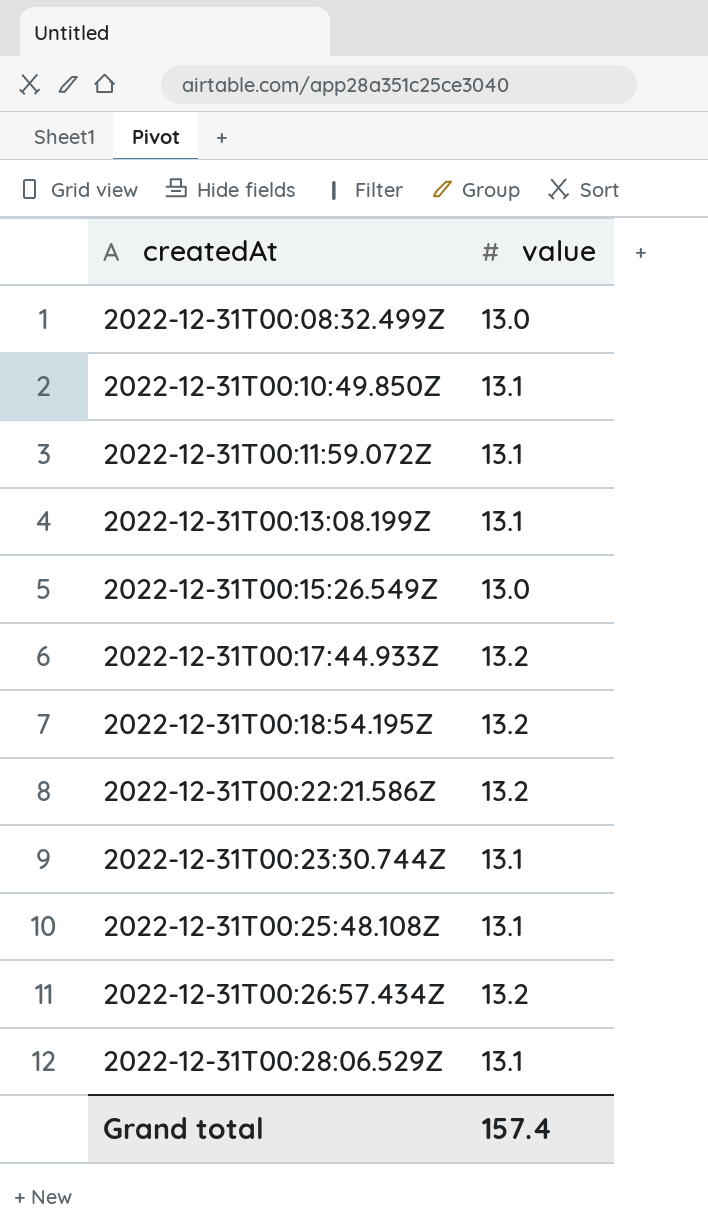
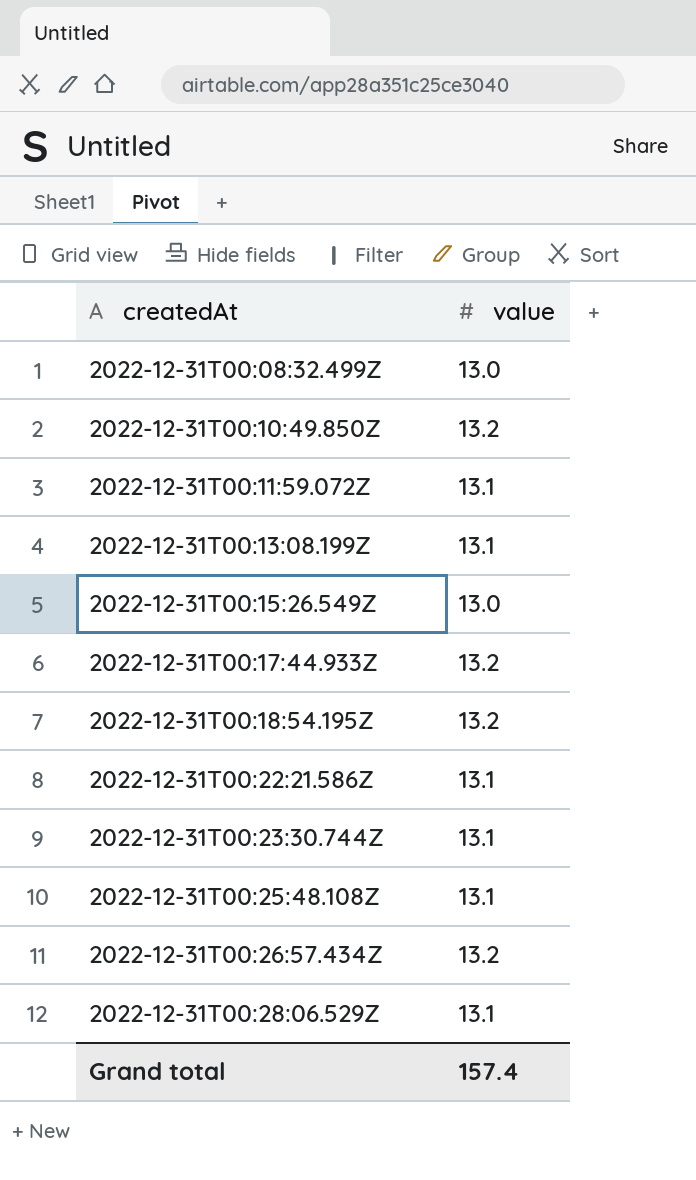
2022-12-31T00:10:49.850Z | value: 13.1 -> 13.2
2022-12-31T00:22:21.586Z | value: 13.2 -> 13.1

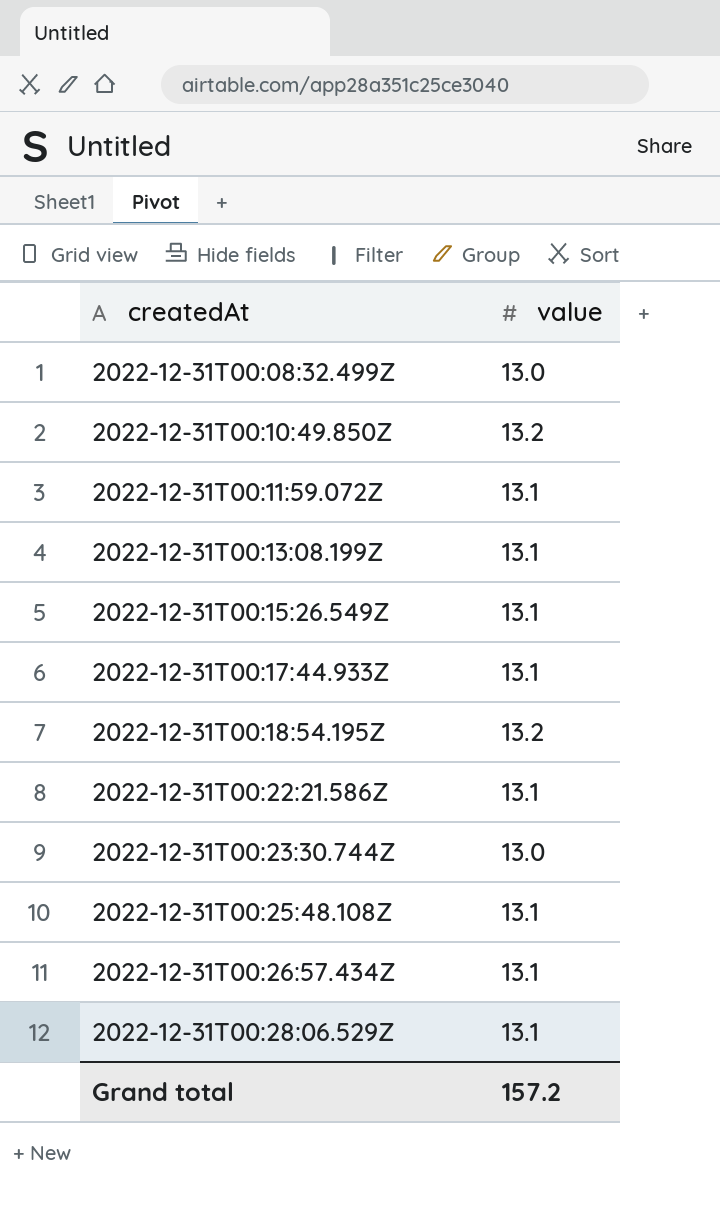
2022-12-31T00:15:26.549Z | value: 13.0 -> 13.1
2022-12-31T00:17:44.933Z | value: 13.2 -> 13.1
2022-12-31T00:23:30.744Z | value: 13.1 -> 13.0
2022-12-31T00:26:57.434Z | value: 13.2 -> 13.1
Grand total | value: 157.4 -> 157.2

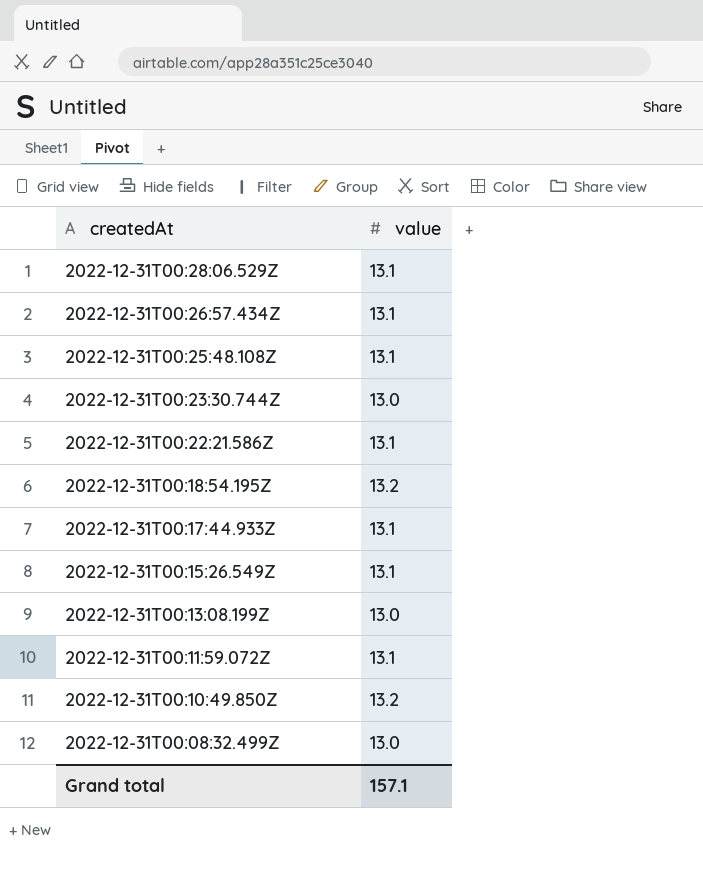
row order: createdAt ascending -> createdAt descending
2022-12-31T00:13:08.199Z | value: 13.1 -> 13.0
Grand total | value: 157.2 -> 157.1

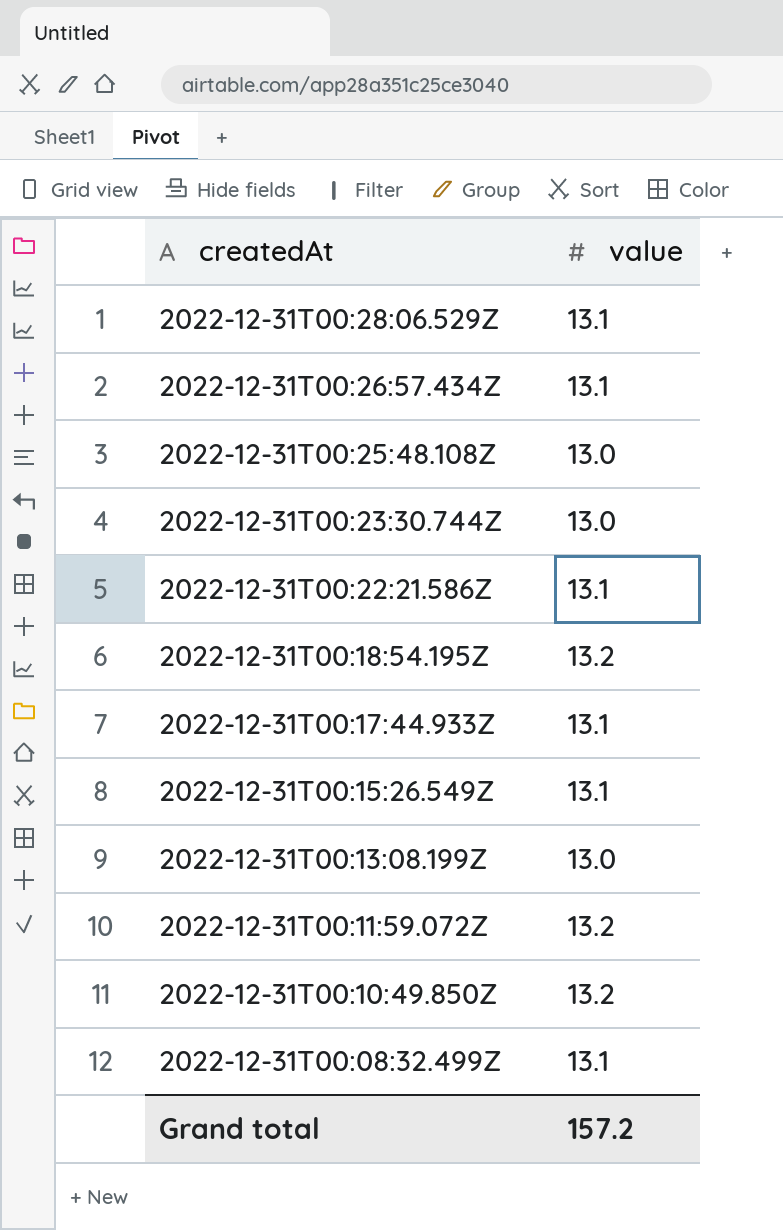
2022-12-31T00:25:48.108Z | value: 13.1 -> 13.0
2022-12-31T00:11:59.072Z | value: 13.1 -> 13.2
2022-12-31T00:08:32.499Z | value: 13.0 -> 13.1
Grand total | value: 157.1 -> 157.2

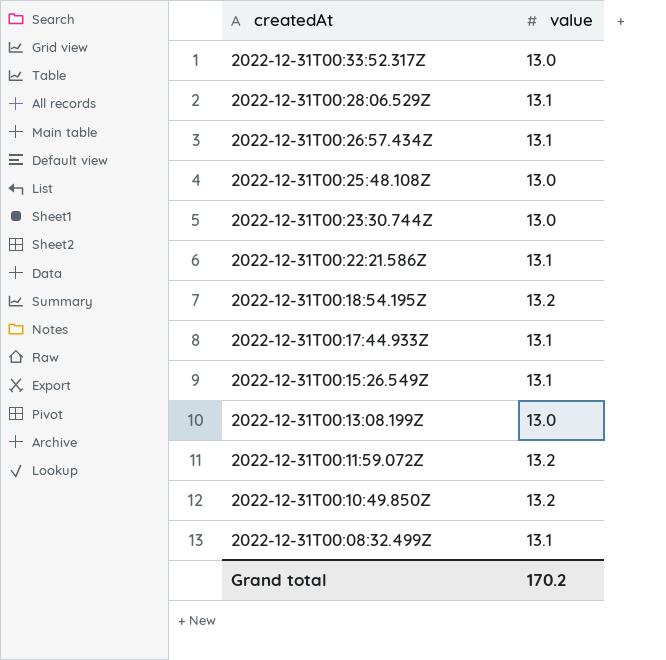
row 2022-12-31T00:33:52.317Z: none -> 13.0
Grand total | value: 157.2 -> 170.2

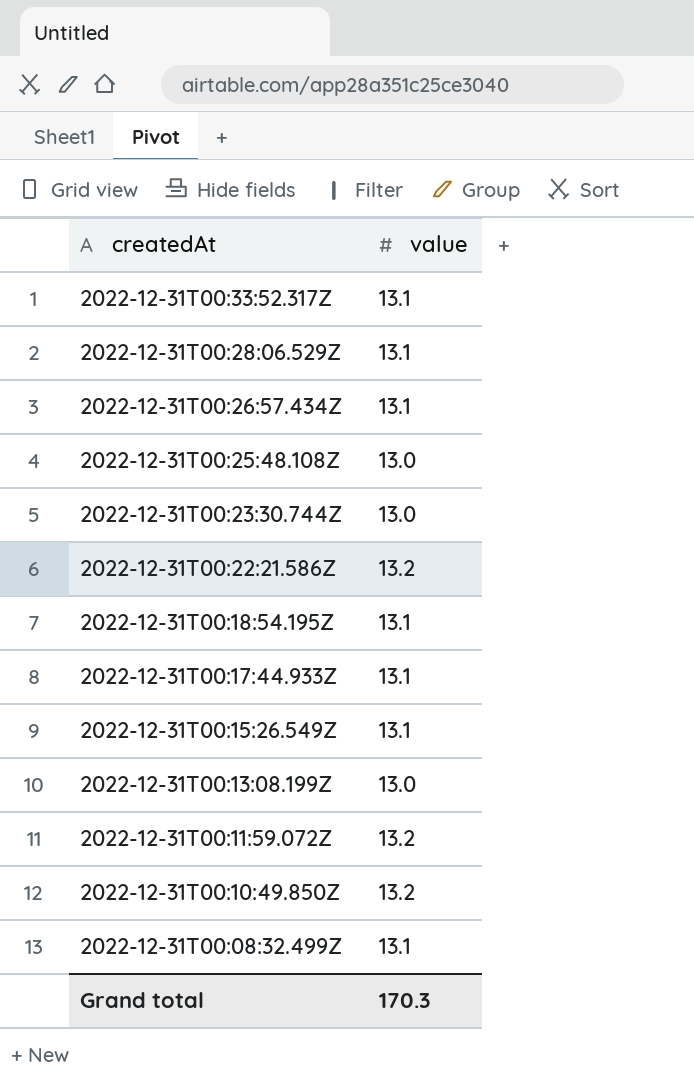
2022-12-31T00:33:52.317Z | value: 13.0 -> 13.1
2022-12-31T00:22:21.586Z | value: 13.1 -> 13.2
2022-12-31T00:18:54.195Z | value: 13.2 -> 13.1
Grand total | value: 170.2 -> 170.3

